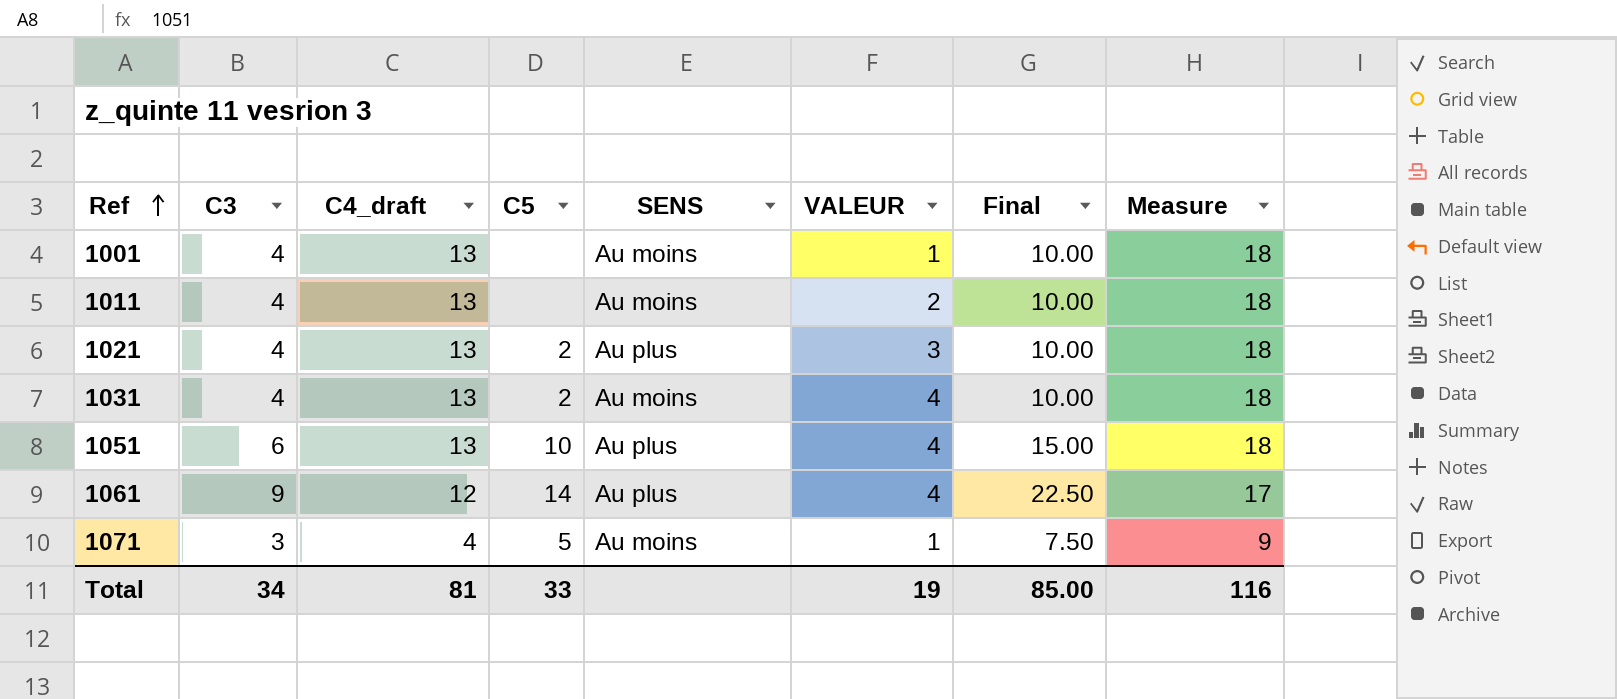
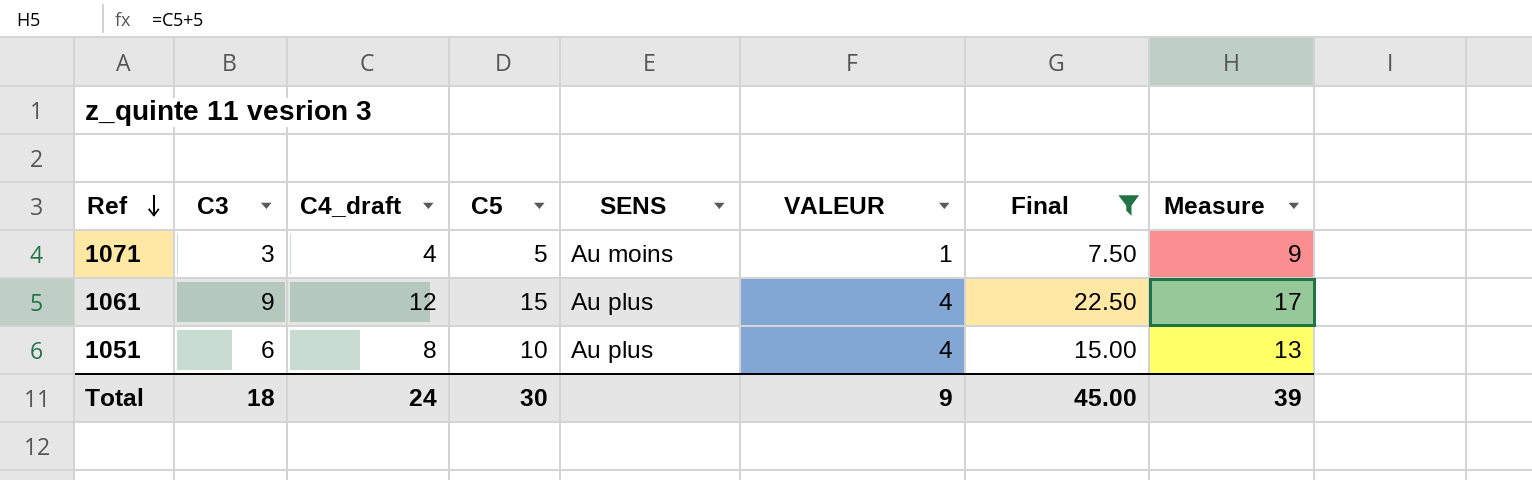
filter: none -> Final != 10.00
row order: Ref ascending -> Ref descending
1061 | C5: 14 -> 15
1051 | C4_draft: 13 -> 8
1051 | Measure: 18 -> 13
Total | C3: 34 -> 18
Total | C4_draft: 81 -> 24
Total | C5: 33 -> 30
Total | VALEUR: 19 -> 9
Total | Final: 85.00 -> 45.00
Total | Measure: 116 -> 39

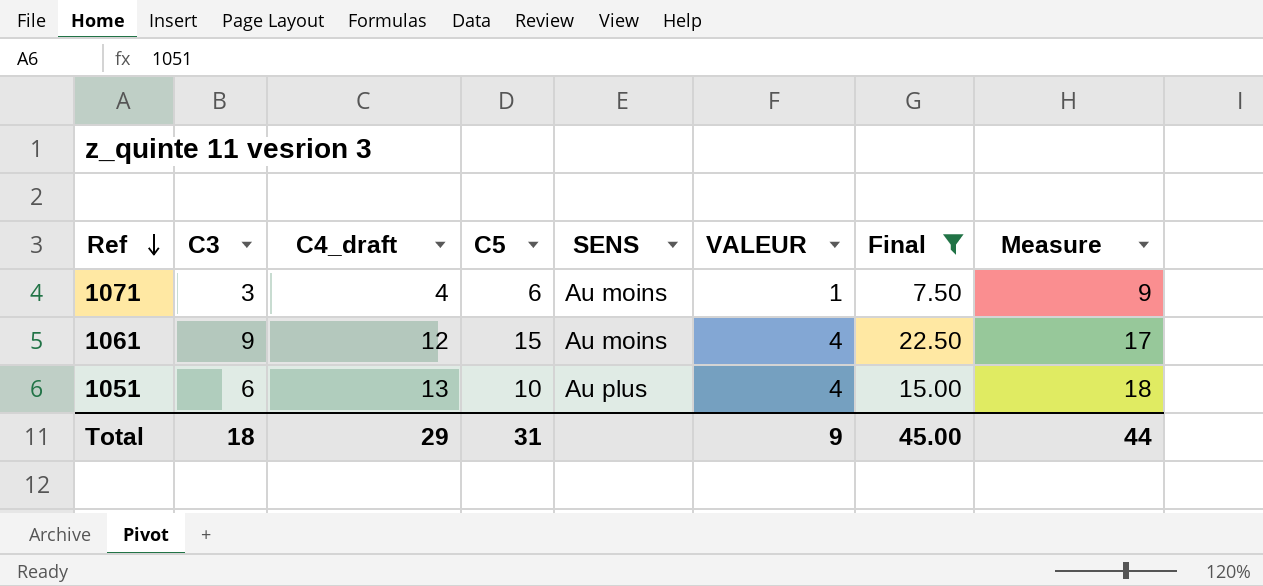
1071 | C5: 5 -> 6
1061 | SENS: Au plus -> Au moins
1051 | C4_draft: 8 -> 13
1051 | Measure: 13 -> 18
Total | C4_draft: 24 -> 29
Total | C5: 30 -> 31
Total | Measure: 39 -> 44

